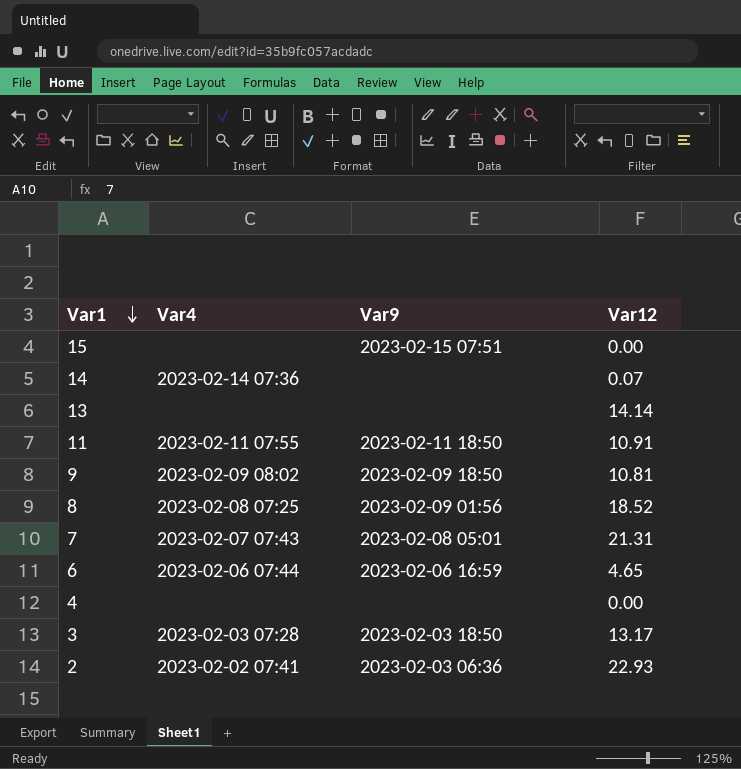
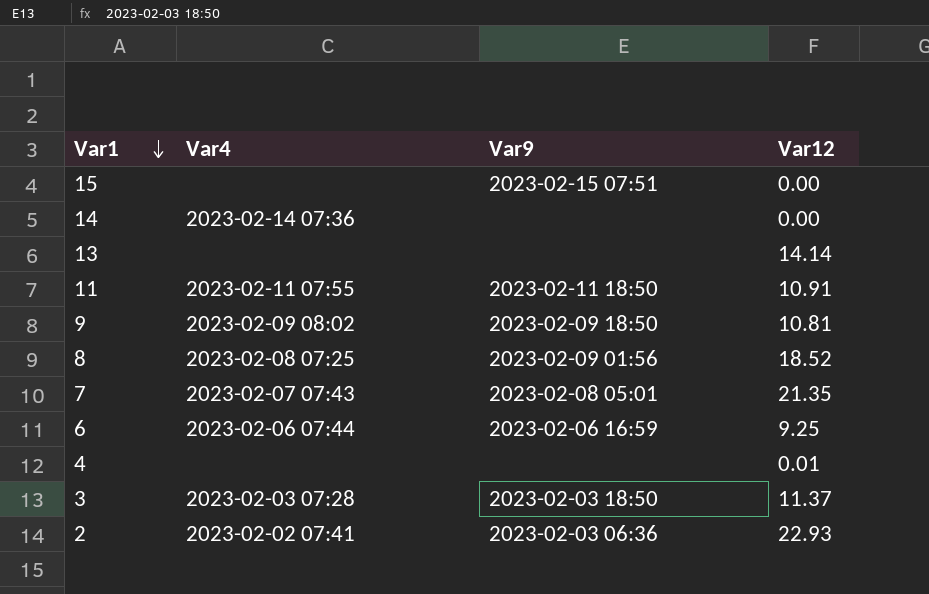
14 | Var12: 0.07 -> 0.00
7 | Var12: 21.31 -> 21.35
6 | Var12: 4.65 -> 9.25
4 | Var12: 0.00 -> 0.01
3 | Var12: 13.17 -> 11.37

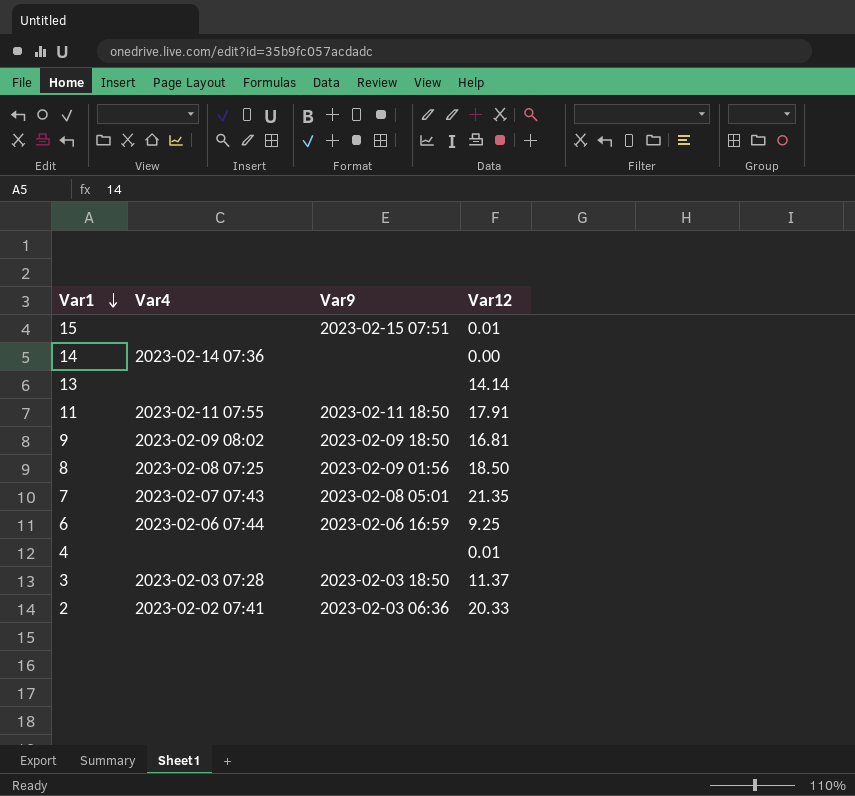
15 | Var12: 0.00 -> 0.01
11 | Var12: 10.91 -> 17.91
9 | Var12: 10.81 -> 16.81
8 | Var12: 18.52 -> 18.50
2 | Var12: 22.93 -> 20.33

